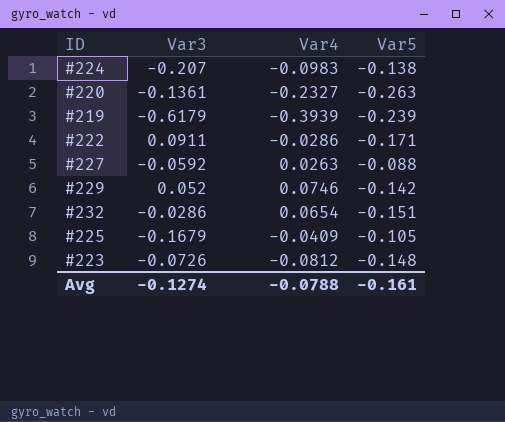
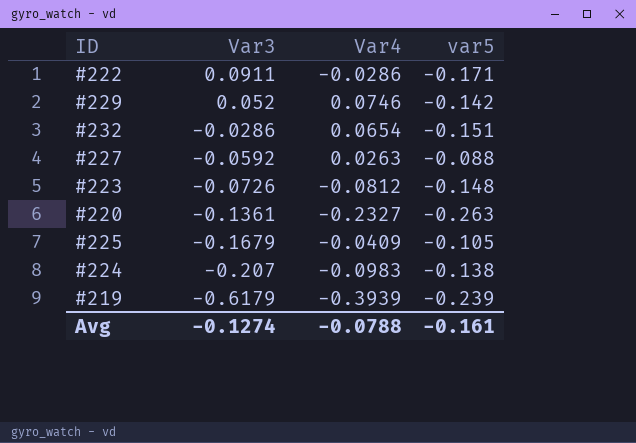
row order: none -> Var3 descending
column name: Var5 -> var5

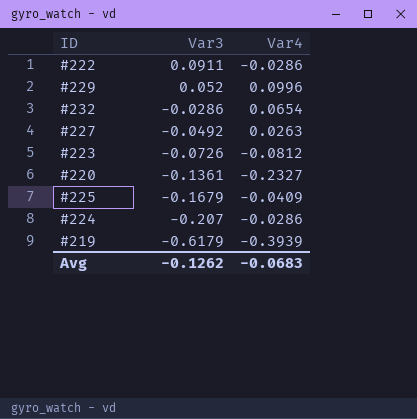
column var5 | position: 4 -> none
#229 | Var4: 0.0746 -> 0.0996
#227 | Var3: -0.0592 -> -0.0492
#224 | Var4: -0.0983 -> -0.0286
Avg | Var3: -0.1274 -> -0.1262
Avg | Var4: -0.0788 -> -0.0683

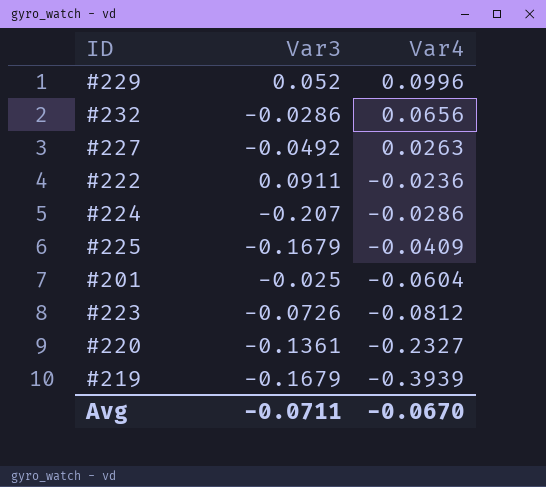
row order: Var3 descending -> Var4 descending
#232 | Var4: 0.0654 -> 0.0656
#222 | Var4: -0.0286 -> -0.0236
row #201: none -> -0.025 | -0.0604
#219 | Var3: -0.6179 -> -0.1679
Avg | Var3: -0.1262 -> -0.0711
Avg | Var4: -0.0683 -> -0.0670

